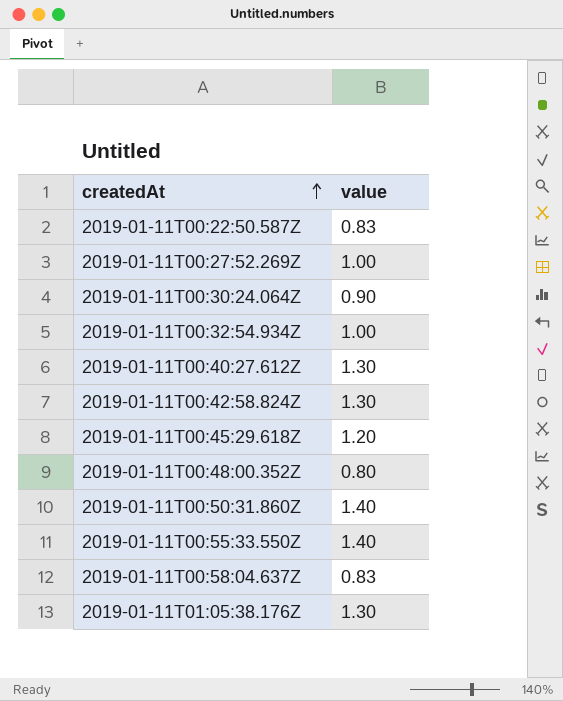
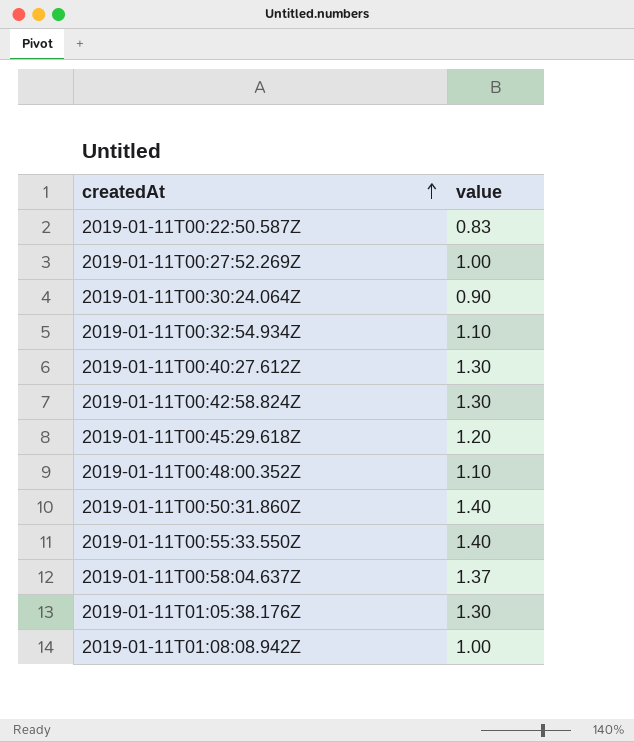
2019-01-11T00:32:54.934Z | value: 1.00 -> 1.10
2019-01-11T00:48:00.352Z | value: 0.80 -> 1.10
2019-01-11T00:58:04.637Z | value: 0.83 -> 1.37
row 2019-01-11T01:08:08.942Z: none -> 1.00

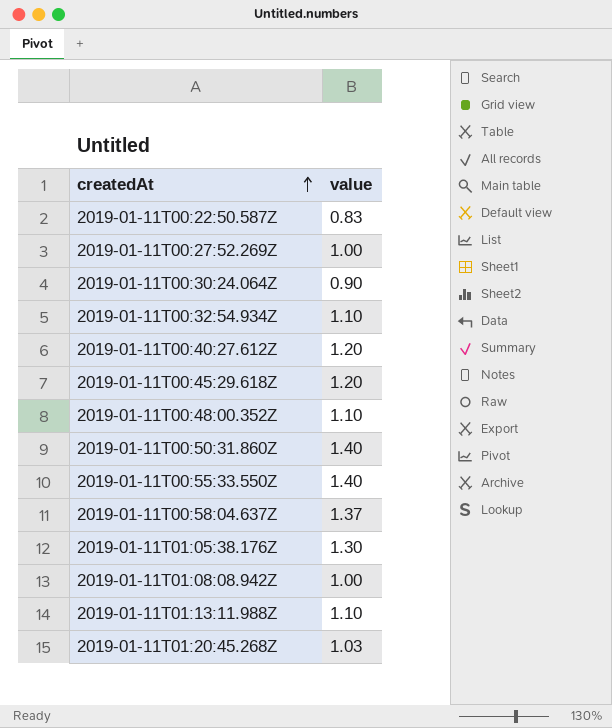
row 2019-01-11T00:42:58.824Z: 1.30 -> none
2019-01-11T00:40:27.612Z | value: 1.30 -> 1.20
row 2019-01-11T01:13:11.988Z: none -> 1.10
row 2019-01-11T01:20:45.268Z: none -> 1.03

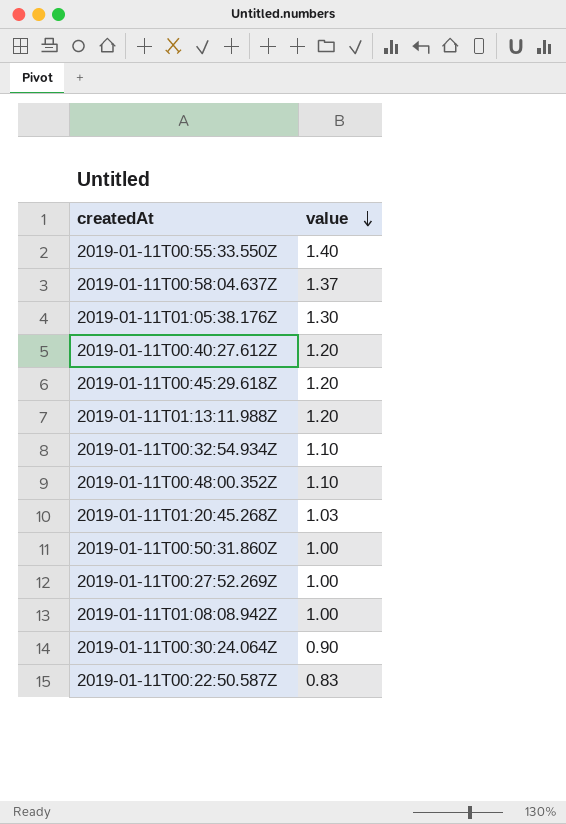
row order: createdAt ascending -> value descending
2019-01-11T01:13:11.988Z | value: 1.10 -> 1.20
2019-01-11T00:50:31.860Z | value: 1.40 -> 1.00

